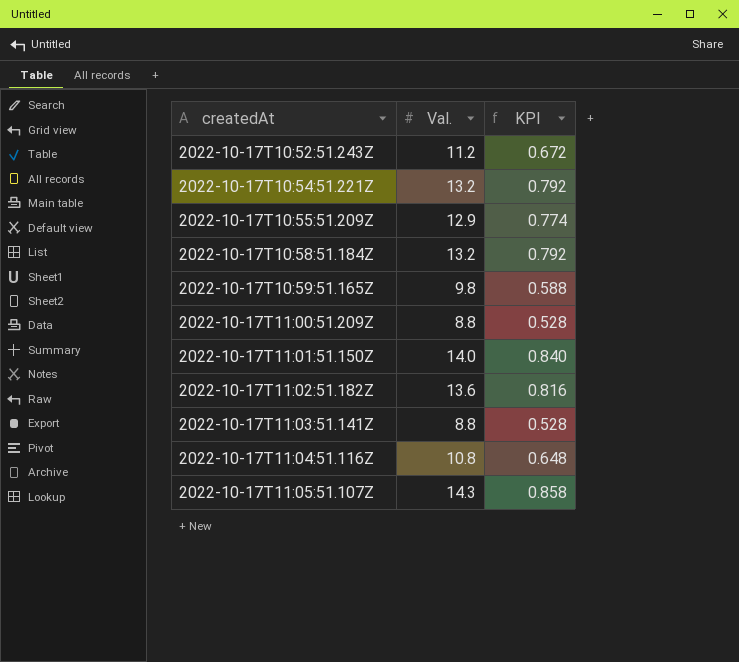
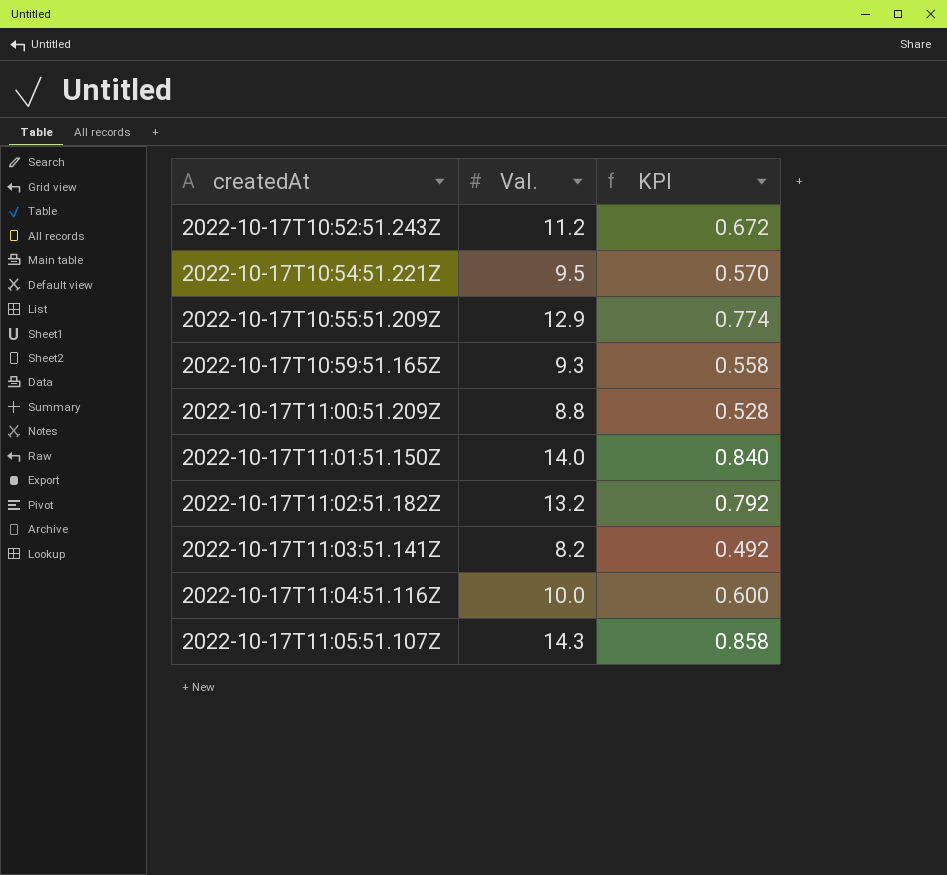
row 2022-10-17T10:58:51.184Z: 13.2 | 0.792 -> none
2022-10-17T10:54:51.221Z | Val.: 13.2 -> 9.5
2022-10-17T10:54:51.221Z | KPI: 0.792 -> 0.570
2022-10-17T10:59:51.165Z | Val.: 9.8 -> 9.3
2022-10-17T10:59:51.165Z | KPI: 0.588 -> 0.558
2022-10-17T11:02:51.182Z | Val.: 13.6 -> 13.2
2022-10-17T11:02:51.182Z | KPI: 0.816 -> 0.792
2022-10-17T11:03:51.141Z | Val.: 8.8 -> 8.2
2022-10-17T11:03:51.141Z | KPI: 0.528 -> 0.492
2022-10-17T11:04:51.116Z | Val.: 10.8 -> 10.0
2022-10-17T11:04:51.116Z | KPI: 0.648 -> 0.600

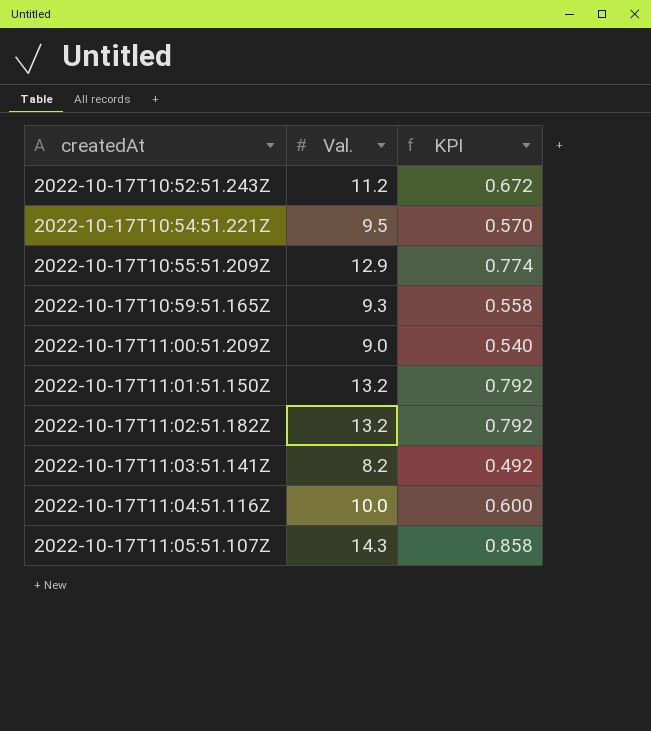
2022-10-17T11:00:51.209Z | Val.: 8.8 -> 9.0
2022-10-17T11:00:51.209Z | KPI: 0.528 -> 0.540
2022-10-17T11:01:51.150Z | Val.: 14.0 -> 13.2
2022-10-17T11:01:51.150Z | KPI: 0.840 -> 0.792

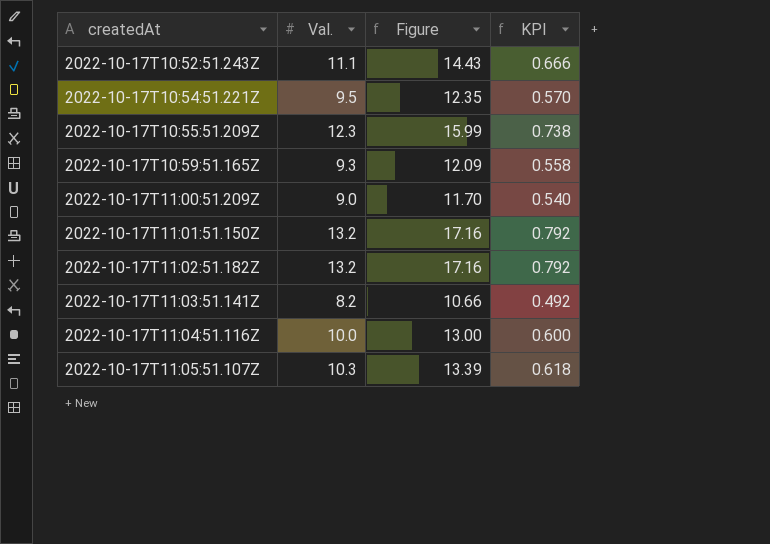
column Figure | formula: none -> [Val.] * 1.3
2022-10-17T10:52:51.243Z | Val.: 11.2 -> 11.1
2022-10-17T10:52:51.243Z | KPI: 0.672 -> 0.666
2022-10-17T10:55:51.209Z | Val.: 12.9 -> 12.3
2022-10-17T10:55:51.209Z | KPI: 0.774 -> 0.738
2022-10-17T11:05:51.107Z | Val.: 14.3 -> 10.3
2022-10-17T11:05:51.107Z | KPI: 0.858 -> 0.618

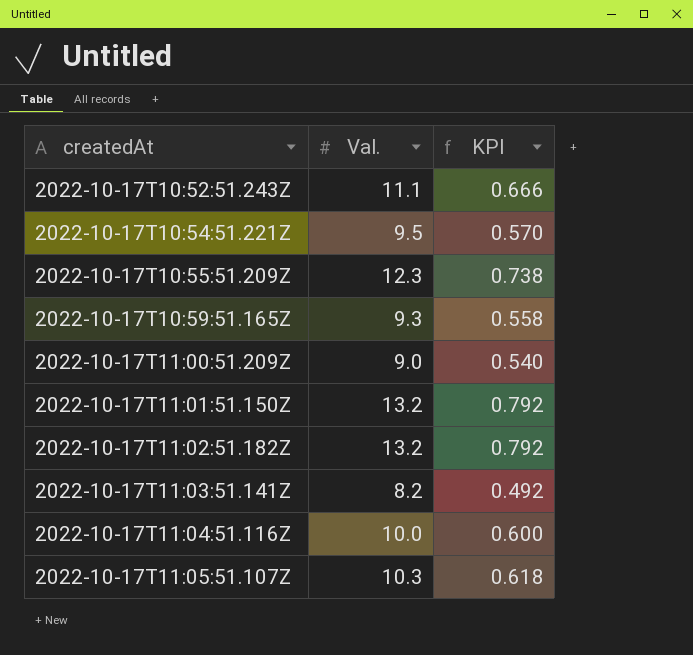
column Figure | formula: [Val.] * 1.3 -> none

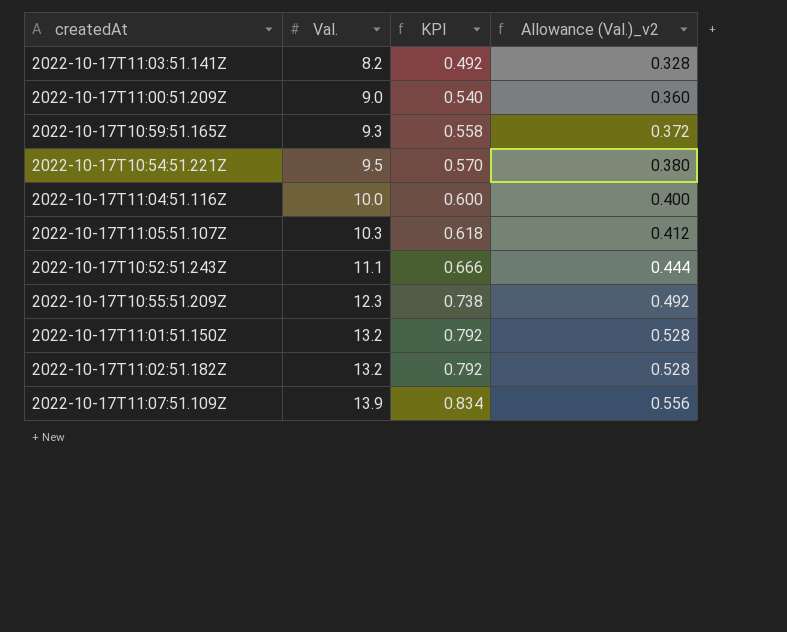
row order: createdAt ascending -> Val. ascending
column Allowance (Val.)_v2 | formula: none -> [Val.] * 0.04
row 2022-10-17T11:07:51.109Z: none -> 13.9 | 0.834 | 0.556

